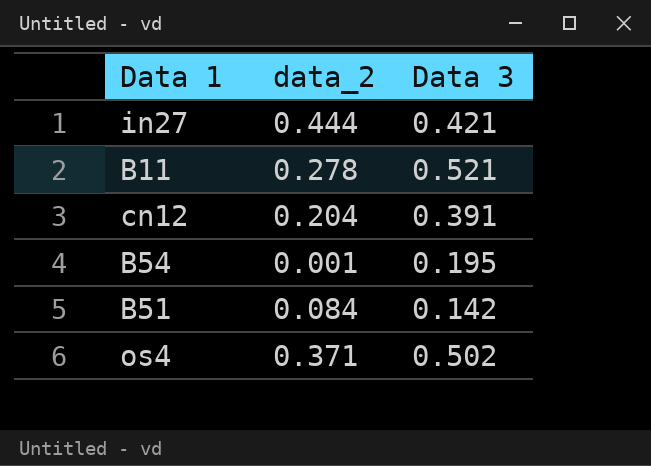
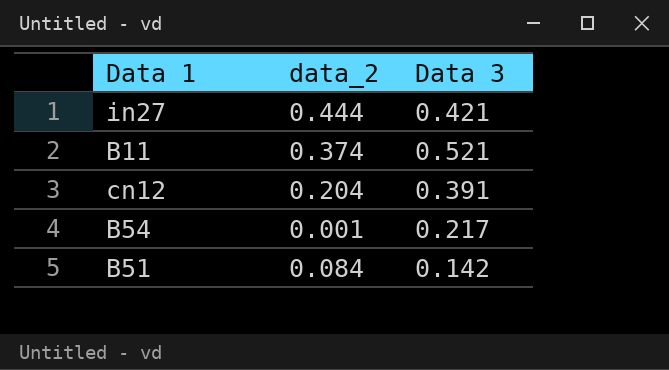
row os4: 0.371 | 0.502 -> none
B11 | data_2: 0.278 -> 0.374
B54 | Data 3: 0.195 -> 0.217

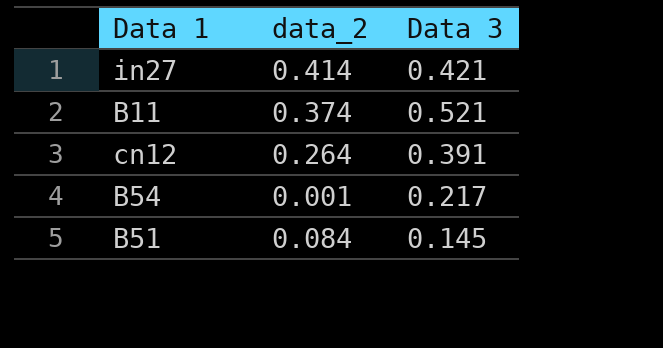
in27 | data_2: 0.444 -> 0.414
cn12 | data_2: 0.204 -> 0.264
B51 | Data 3: 0.142 -> 0.145

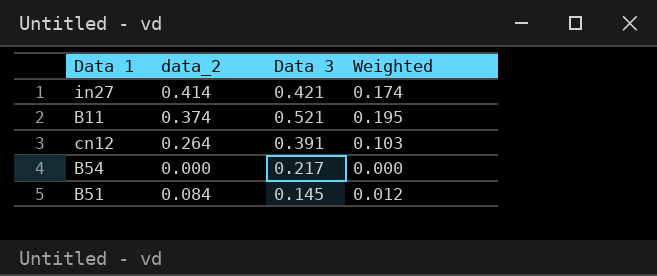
column Weighted | formula: none -> [data_2] * [Data 3]
B54 | data_2: 0.001 -> 0.000

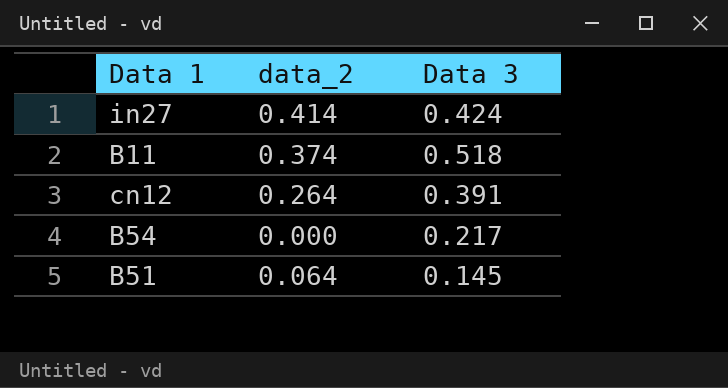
column Weighted | formula: [data_2] * [Data 3] -> none
in27 | Data 3: 0.421 -> 0.424
B11 | Data 3: 0.521 -> 0.518
B51 | data_2: 0.084 -> 0.064

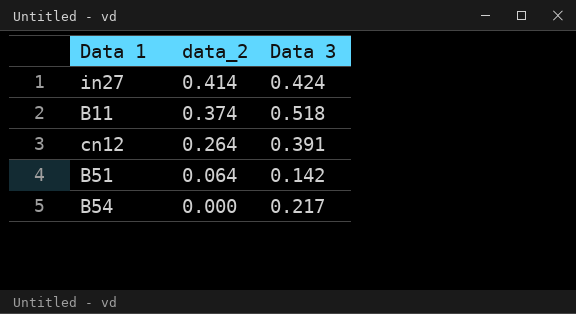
row order: none -> data_2 descending
B51 | Data 3: 0.145 -> 0.142

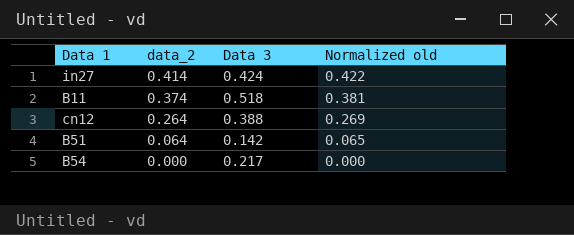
column Normalized old | formula: none -> [data_2] * 1.02
cn12 | Data 3: 0.391 -> 0.388

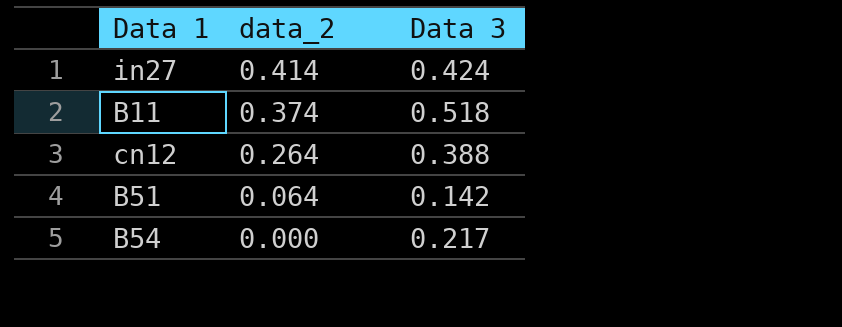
column Normalized old | formula: [data_2] * 1.02 -> none

